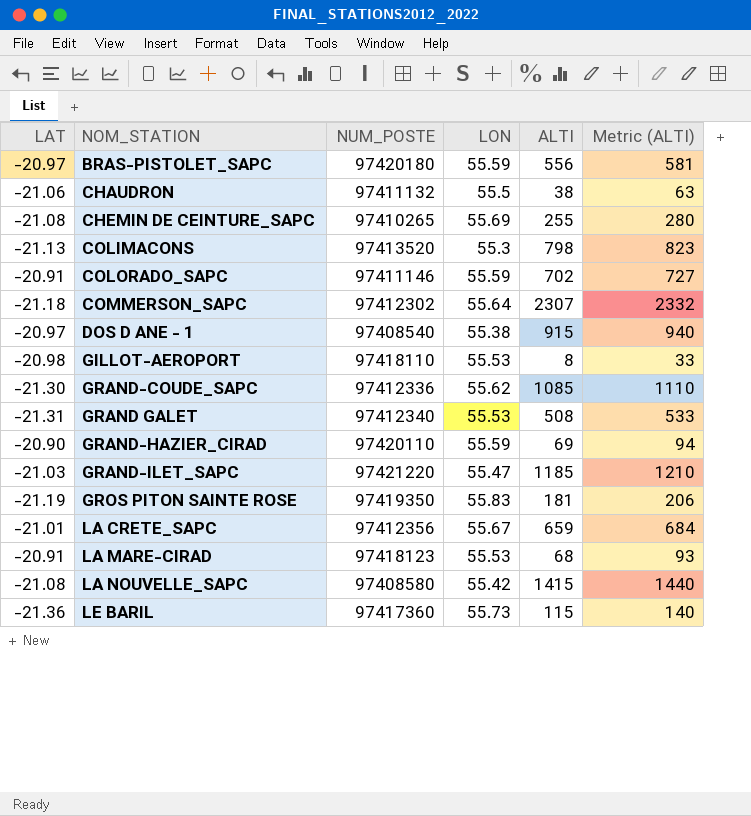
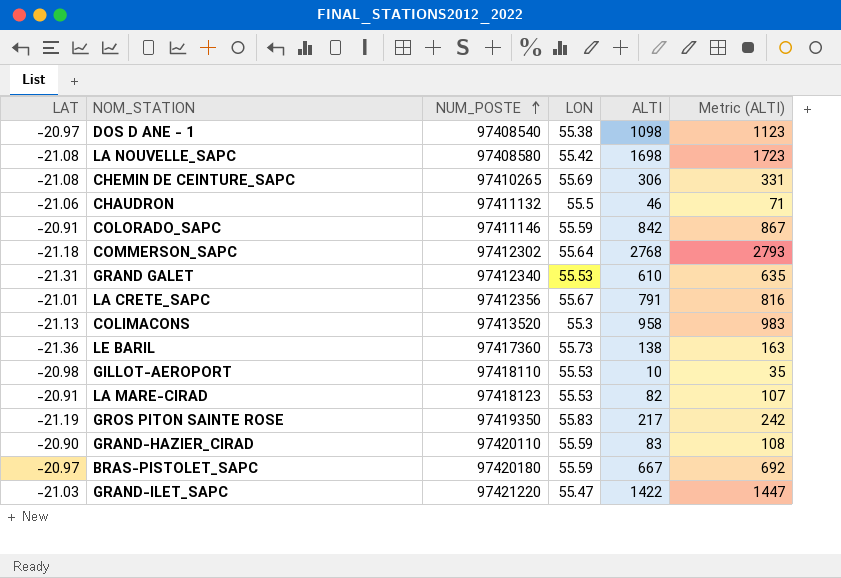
row order: none -> NUM_POSTE ascending
row GRAND-COUDE_SAPC: -21.30 | 97412336 | 55.62 | 1085 | 1110 -> none
DOS D ANE - 1 | ALTI: 915 -> 1098
DOS D ANE - 1 | Metric (ALTI): 940 -> 1123
LA NOUVELLE_SAPC | ALTI: 1415 -> 1698
LA NOUVELLE_SAPC | Metric (ALTI): 1440 -> 1723
CHEMIN DE CEINTURE_SAPC | ALTI: 255 -> 306
CHEMIN DE CEINTURE_SAPC | Metric (ALTI): 280 -> 331
CHAUDRON | ALTI: 38 -> 46
CHAUDRON | Metric (ALTI): 63 -> 71
COLORADO_SAPC | ALTI: 702 -> 842
COLORADO_SAPC | Metric (ALTI): 727 -> 867
COMMERSON_SAPC | ALTI: 2307 -> 2768
COMMERSON_SAPC | Metric (ALTI): 2332 -> 2793
GRAND GALET | ALTI: 508 -> 610
GRAND GALET | Metric (ALTI): 533 -> 635
LA CRETE_SAPC | ALTI: 659 -> 791
LA CRETE_SAPC | Metric (ALTI): 684 -> 816
COLIMACONS | ALTI: 798 -> 958
COLIMACONS | Metric (ALTI): 823 -> 983
LE BARIL | ALTI: 115 -> 138
LE BARIL | Metric (ALTI): 140 -> 163
GILLOT-AEROPORT | ALTI: 8 -> 10
GILLOT-AEROPORT | Metric (ALTI): 33 -> 35
LA MARE-CIRAD | ALTI: 68 -> 82
LA MARE-CIRAD | Metric (ALTI): 93 -> 107
GROS PITON SAINTE ROSE | ALTI: 181 -> 217
GROS PITON SAINTE ROSE | Metric (ALTI): 206 -> 242
GRAND-HAZIER_CIRAD | ALTI: 69 -> 83
GRAND-HAZIER_CIRAD | Metric (ALTI): 94 -> 108
BRAS-PISTOLET_SAPC | ALTI: 556 -> 667
BRAS-PISTOLET_SAPC | Metric (ALTI): 581 -> 692
GRAND-ILET_SAPC | ALTI: 1185 -> 1422
GRAND-ILET_SAPC | Metric (ALTI): 1210 -> 1447

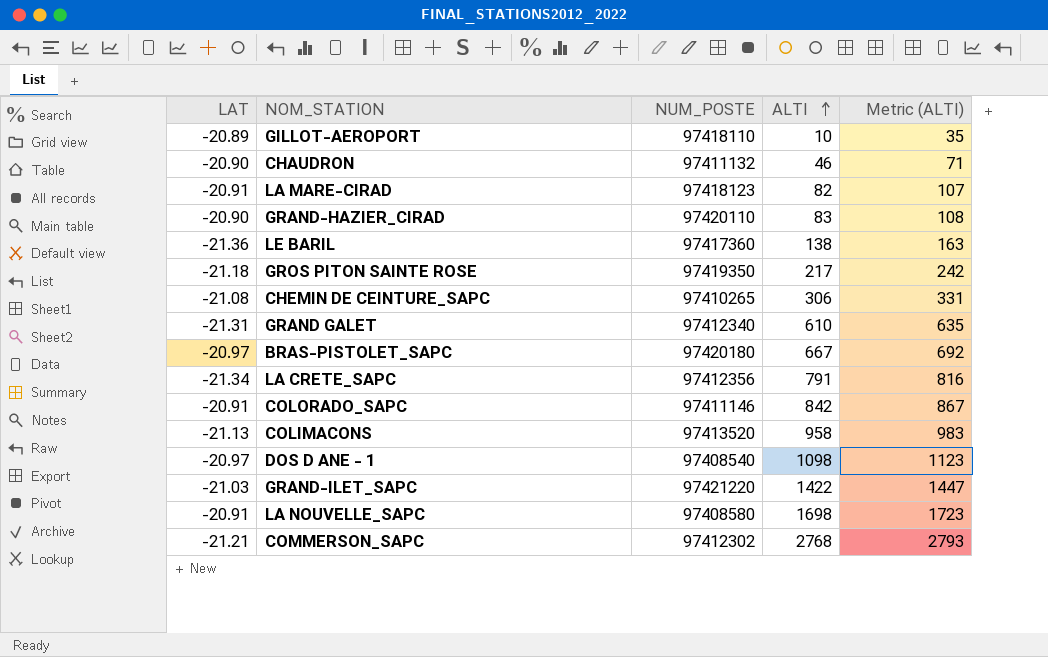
row order: NUM_POSTE ascending -> ALTI ascending
column LON | position: 4 -> none
GILLOT-AEROPORT | LAT: -20.98 -> -20.89
CHAUDRON | LAT: -21.06 -> -20.90
GROS PITON SAINTE ROSE | LAT: -21.19 -> -21.18
LA CRETE_SAPC | LAT: -21.01 -> -21.34
LA NOUVELLE_SAPC | LAT: -21.08 -> -20.91
COMMERSON_SAPC | LAT: -21.18 -> -21.21

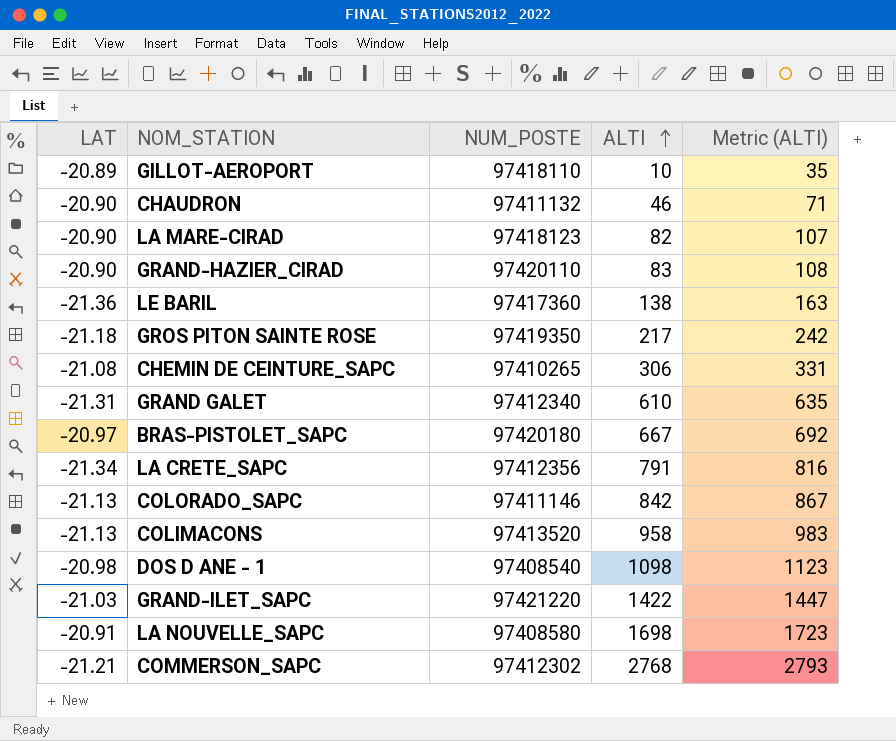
LA MARE-CIRAD | LAT: -20.91 -> -20.90
COLORADO_SAPC | LAT: -20.91 -> -21.13
DOS D ANE - 1 | LAT: -20.97 -> -20.98

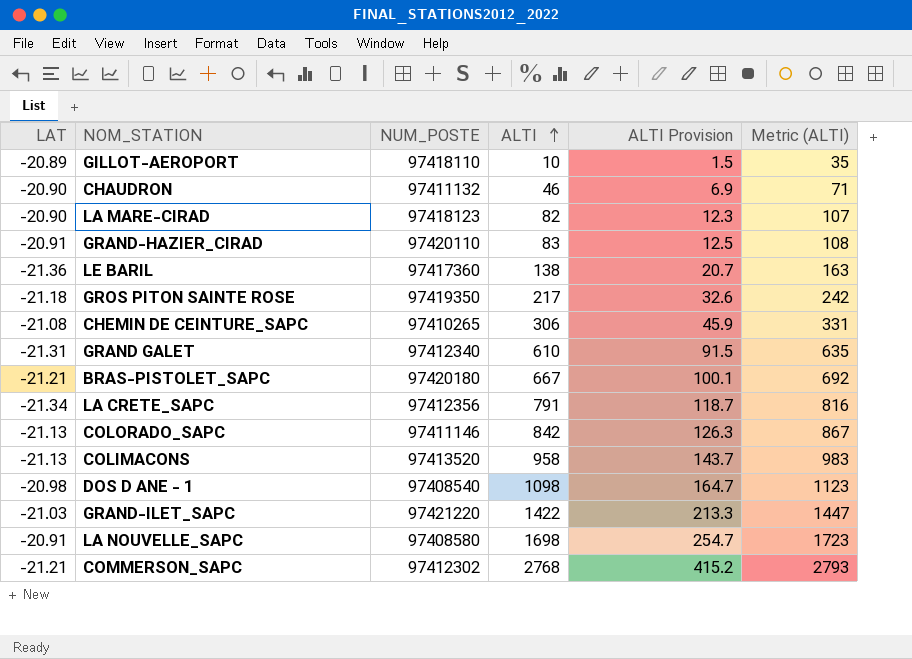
column ALTI Provision | formula: none -> [ALTI] * 0.15
GRAND-HAZIER_CIRAD | LAT: -20.90 -> -20.91
BRAS-PISTOLET_SAPC | LAT: -20.97 -> -21.21

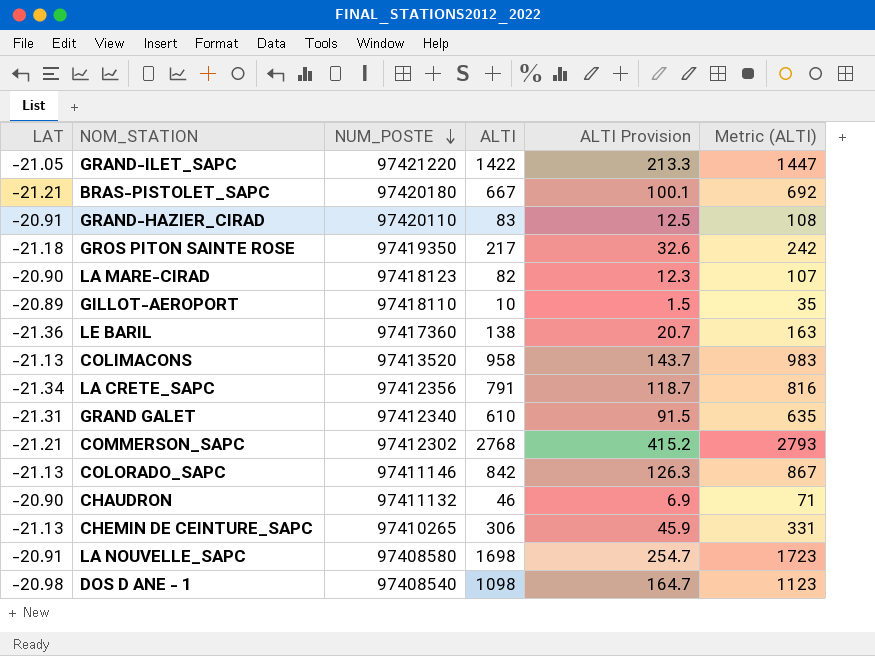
row order: ALTI ascending -> NUM_POSTE descending
GRAND-ILET_SAPC | LAT: -21.03 -> -21.05
CHEMIN DE CEINTURE_SAPC | LAT: -21.08 -> -21.13

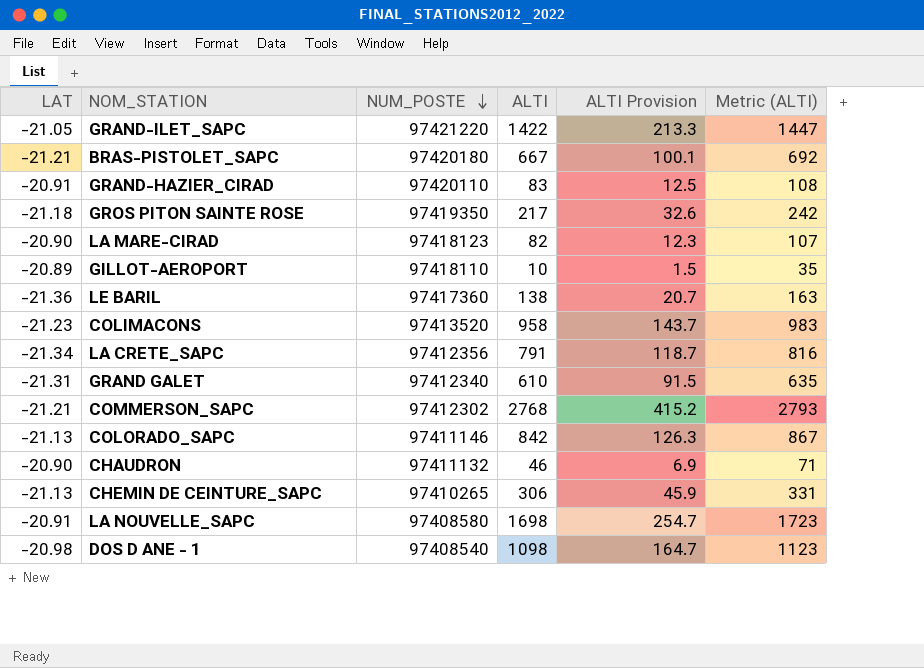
COLIMACONS | LAT: -21.13 -> -21.23

